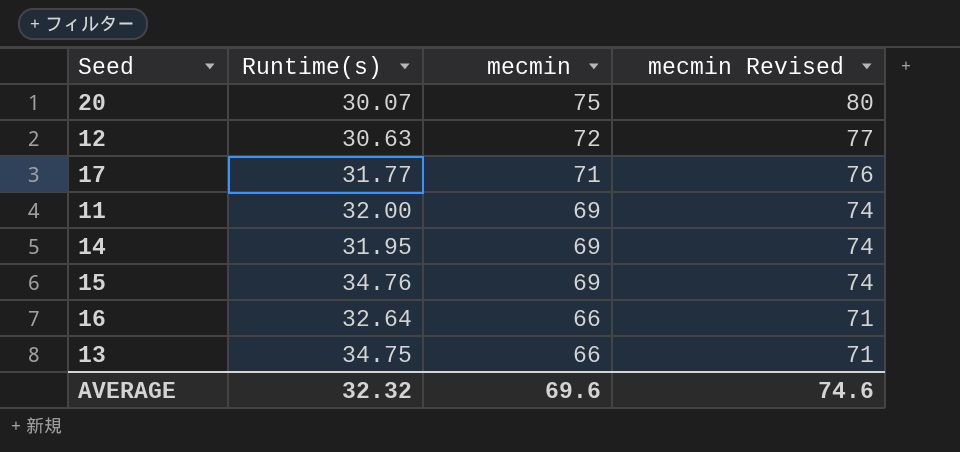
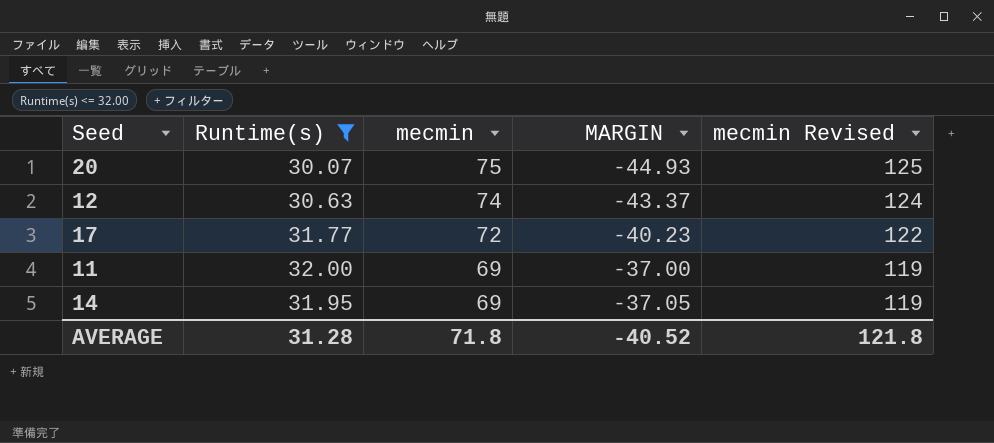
filter: none -> Runtime(s) <= 32.00
column MARGIN | formula: none -> [Runtime(s)] - [mecmin]
column mecmin Revised | formula: [mecmin] + 5 -> [mecmin] + 50
12 | mecmin: 72 -> 74
17 | mecmin: 71 -> 72
AVERAGE | Runtime(s): 32.32 -> 31.28
AVERAGE | mecmin: 69.6 -> 71.8
AVERAGE | mecmin Revised: 74.6 -> 121.8

